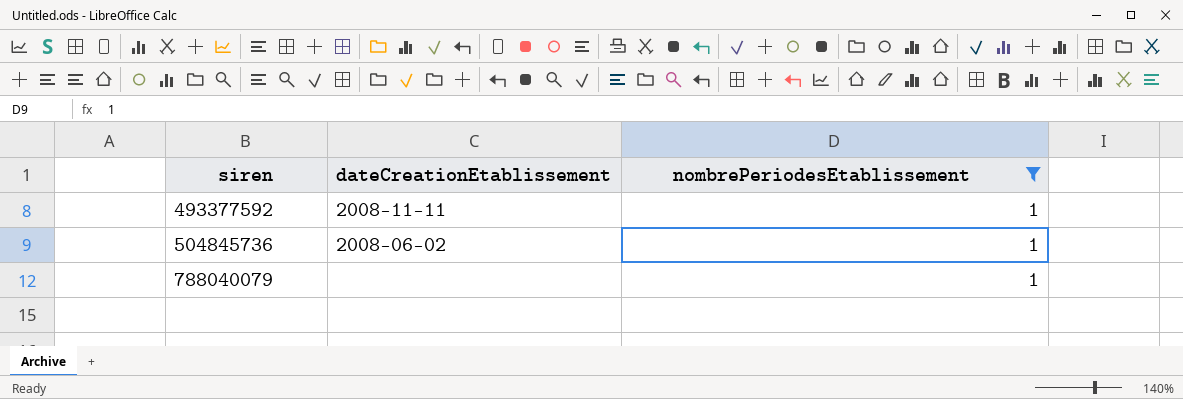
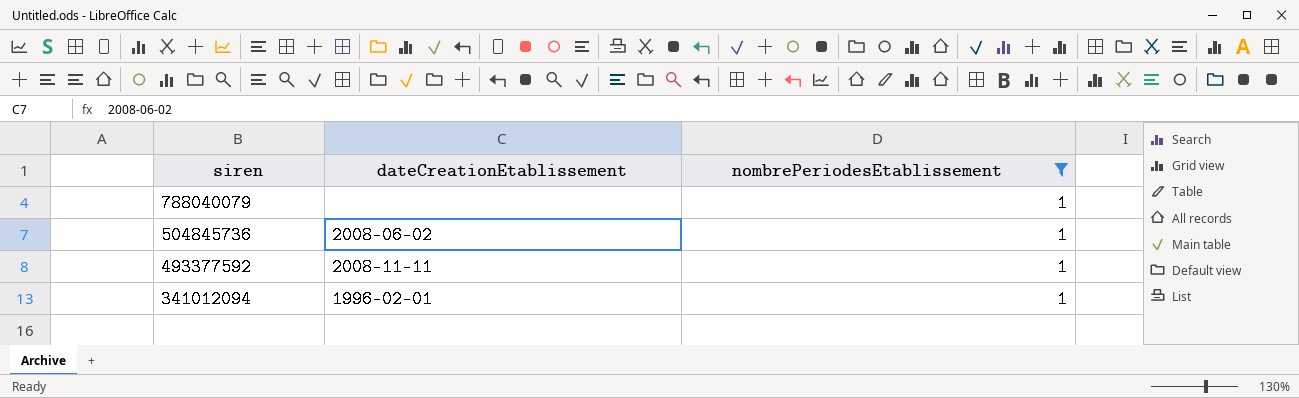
row order: siren ascending -> siren descending
row 341012094: none -> 1996-02-01 | 1

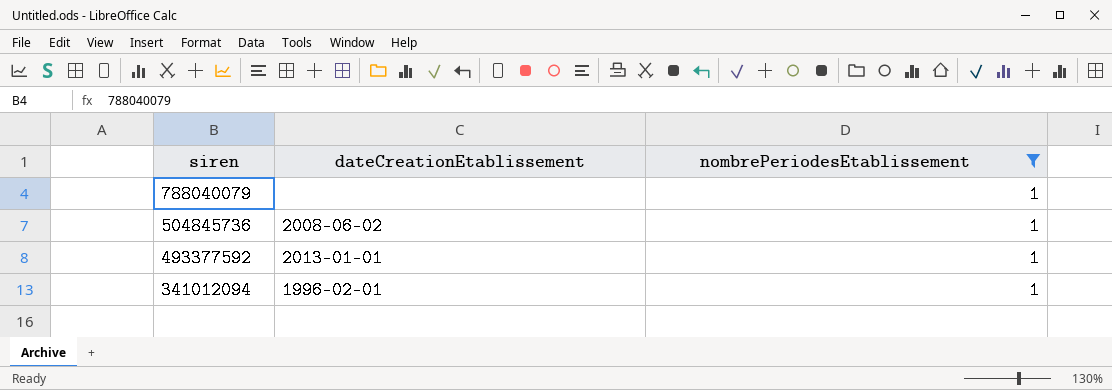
493377592 | dateCreationEtablissement: 2008-11-11 -> 2013-01-01

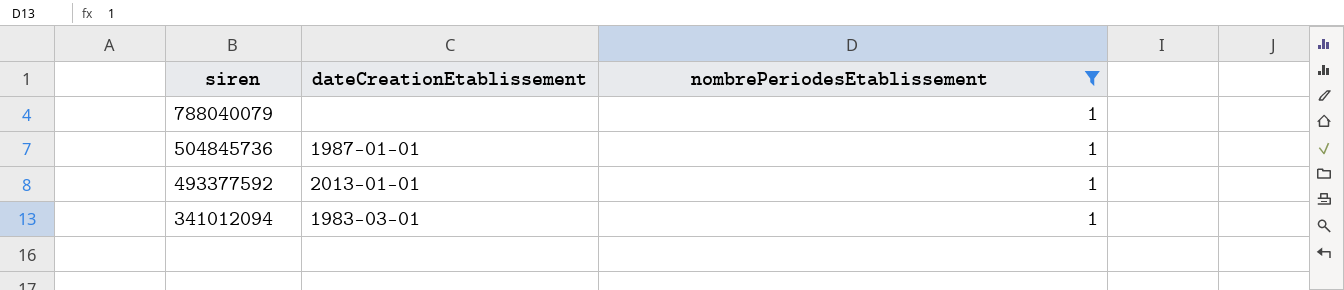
504845736 | dateCreationEtablissement: 2008-06-02 -> 1987-01-01
341012094 | dateCreationEtablissement: 1996-02-01 -> 1983-03-01

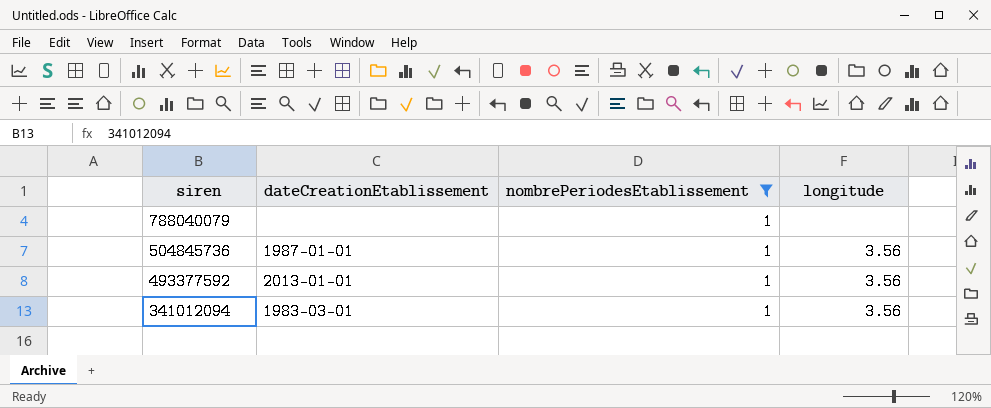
column longitude | position: none -> 4

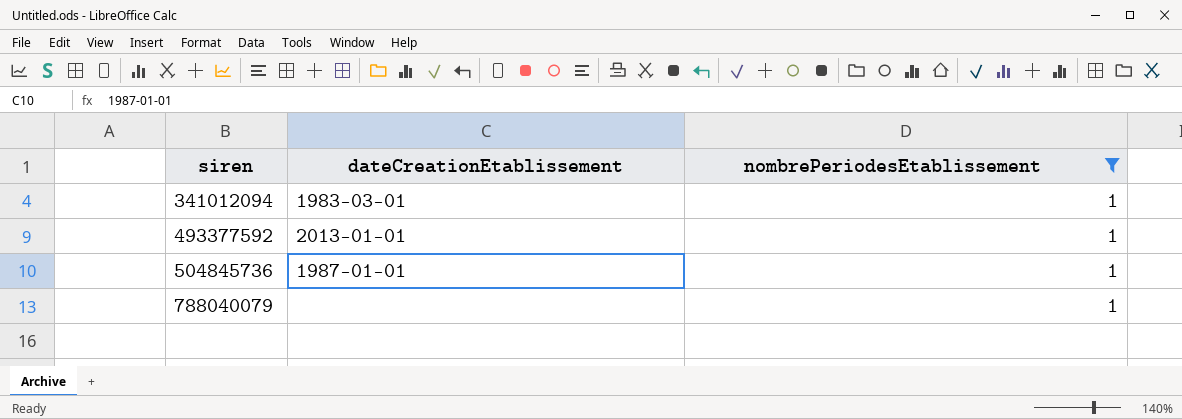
row order: siren descending -> siren ascending
column longitude | position: 4 -> none

